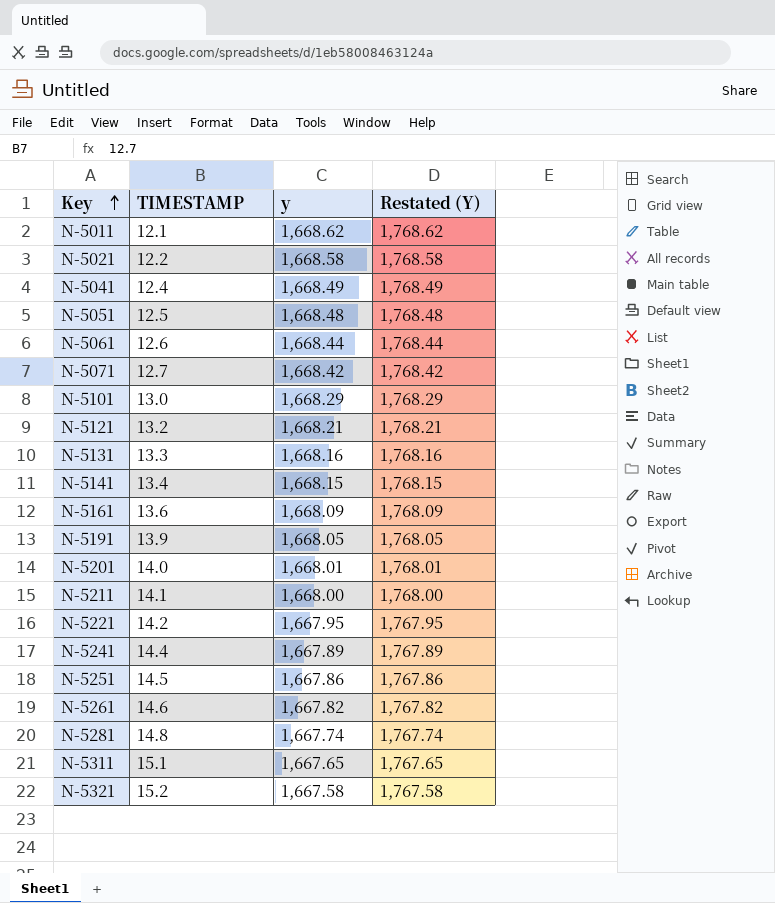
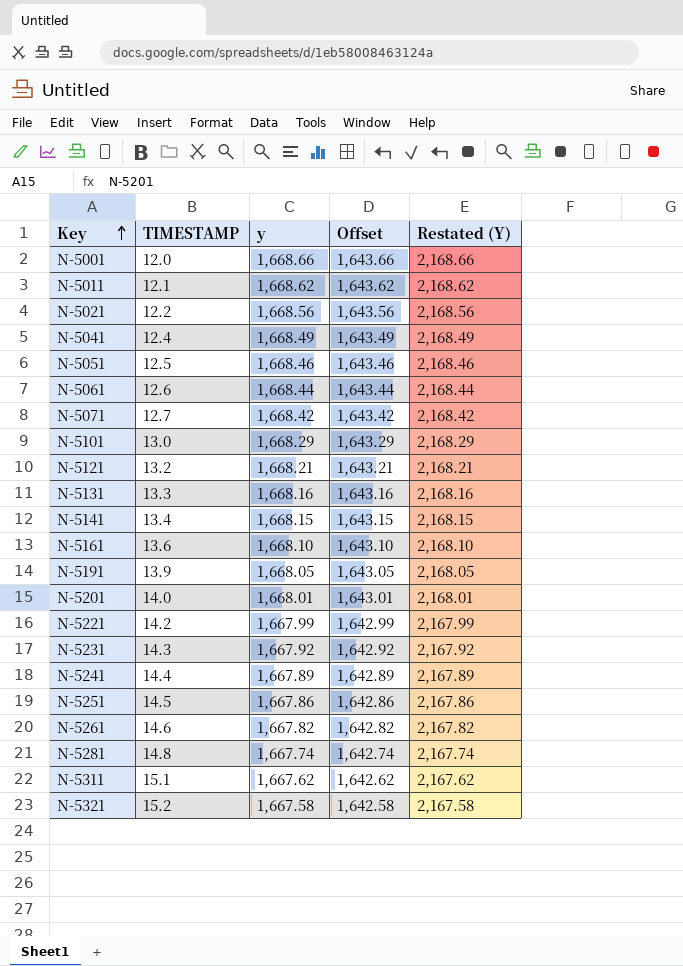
column Offset | formula: none -> [y] - 25
column Restated (Y) | formula: [y] + 100 -> [y] + 500
row N-5211: 14.1 | 1,668.00 | 1,768.00 -> none
row N-5001: none -> 12.0 | 1,668.66 | 1,643.66 | 2,168.66
N-5021 | y: 1,668.58 -> 1,668.56
N-5051 | y: 1,668.48 -> 1,668.46
N-5161 | y: 1,668.09 -> 1,668.10
N-5221 | y: 1,667.95 -> 1,667.99
row N-5231: none -> 14.3 | 1,667.92 | 1,642.92 | 2,167.92
N-5311 | y: 1,667.65 -> 1,667.62

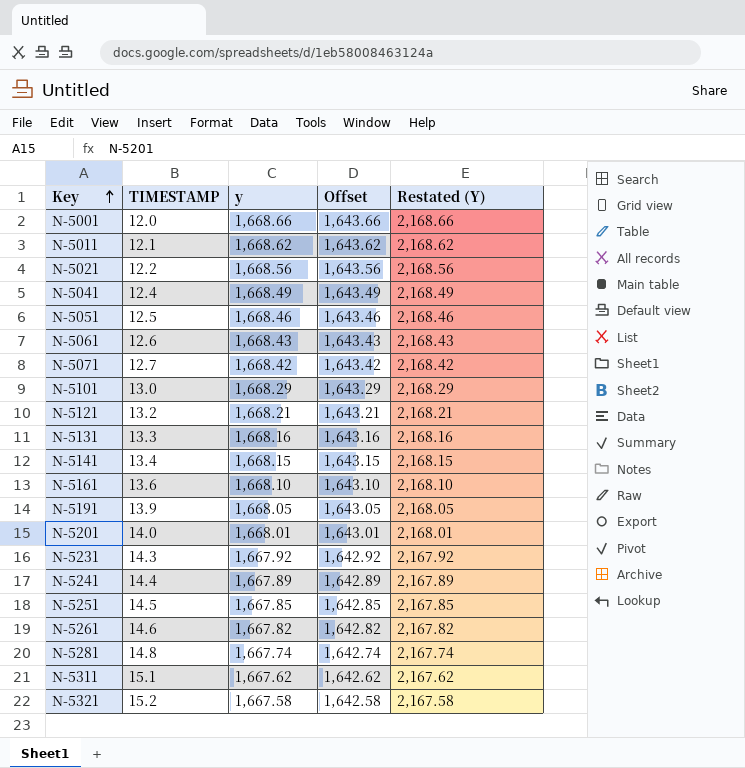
row N-5221: 14.2 | 1,667.99 | 1,642.99 | 2,167.99 -> none
N-5061 | y: 1,668.44 -> 1,668.43
N-5061 | Offset: 1,643.44 -> 1,643.43
N-5061 | Restated (Y): 2,168.44 -> 2,168.43
N-5251 | y: 1,667.86 -> 1,667.85
N-5251 | Offset: 1,642.86 -> 1,642.85
N-5251 | Restated (Y): 2,167.86 -> 2,167.85

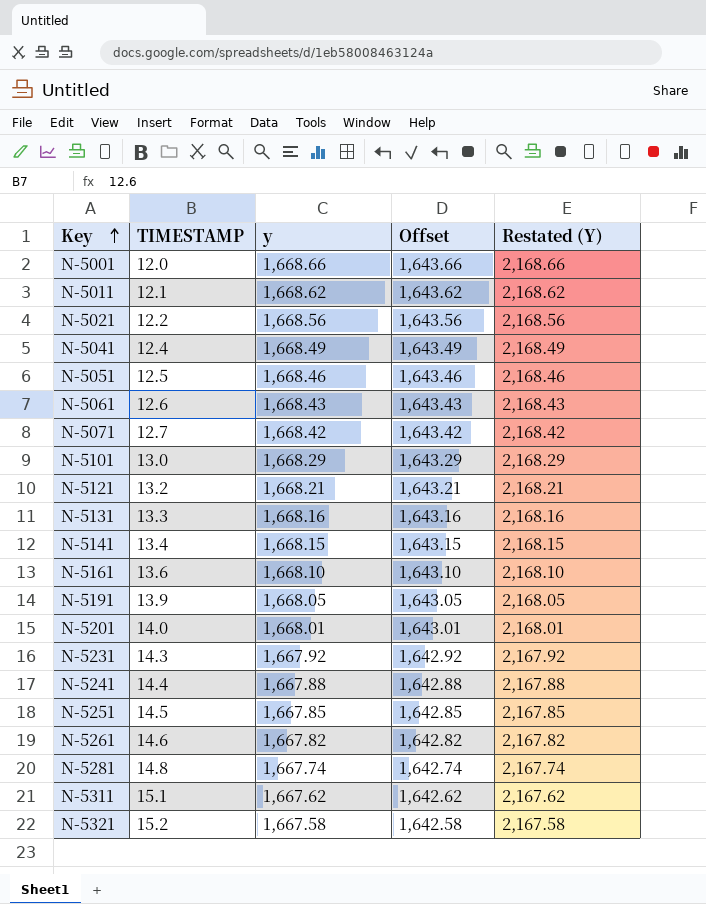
N-5241 | y: 1,667.89 -> 1,667.88
N-5241 | Offset: 1,642.89 -> 1,642.88
N-5241 | Restated (Y): 2,167.89 -> 2,167.88

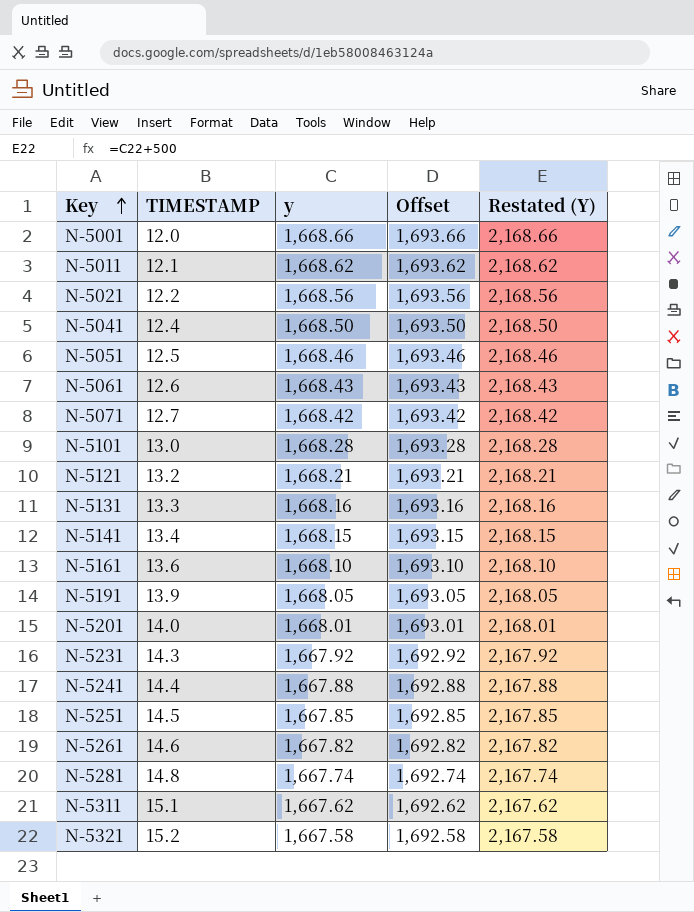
column Offset | formula: [y] - 25 -> [y] + 25
N-5041 | y: 1,668.49 -> 1,668.50
N-5041 | Restated (Y): 2,168.49 -> 2,168.50
N-5101 | y: 1,668.29 -> 1,668.28
N-5101 | Restated (Y): 2,168.29 -> 2,168.28

